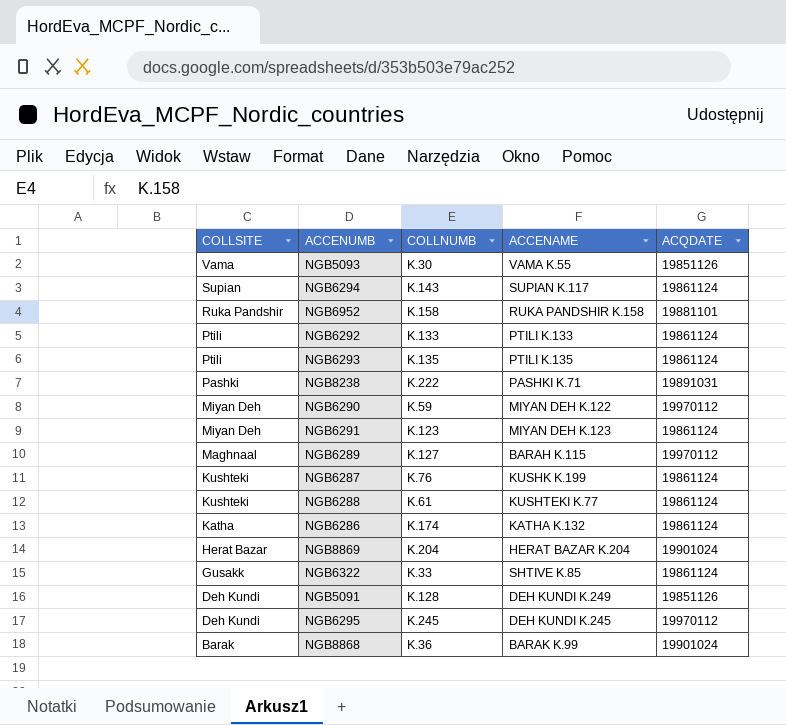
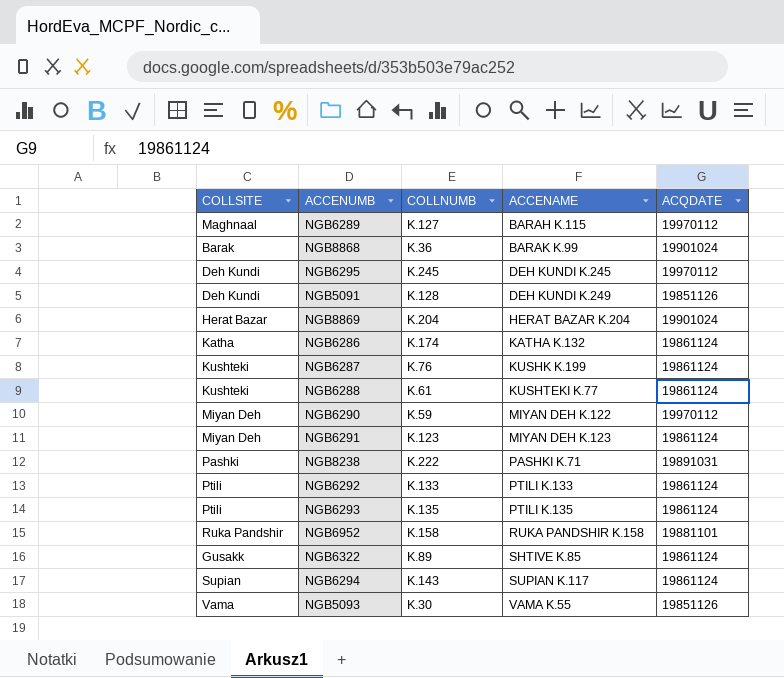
row order: COLLSITE descending -> ACCENAME ascending
NGB6322 | COLLNUMB: K.33 -> K.89

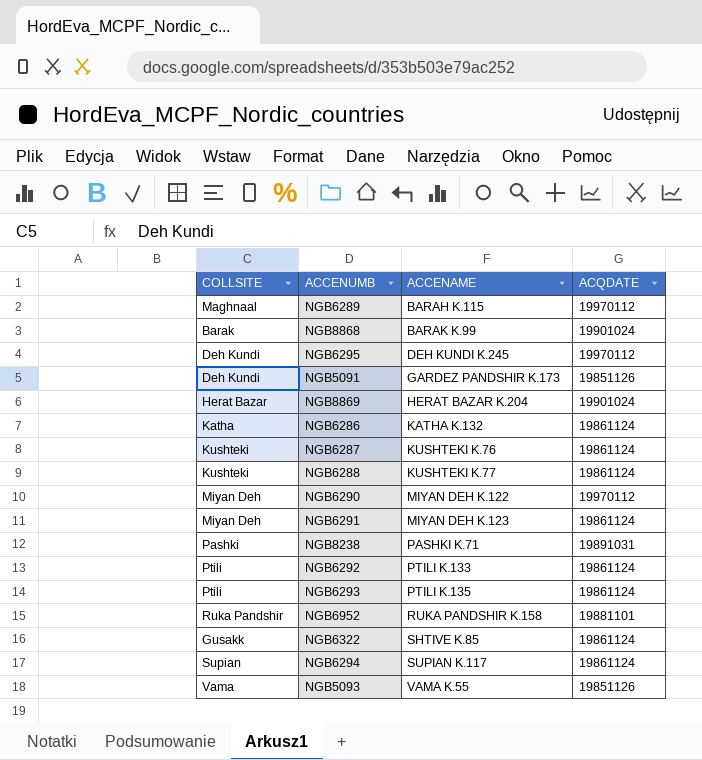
column COLLNUMB | position: 3 -> none
NGB5091 | ACCENAME: DEH KUNDI K.249 -> GARDEZ PANDSHIR K.173
NGB6287 | ACCENAME: KUSHK K.199 -> KUSHTEKI K.76

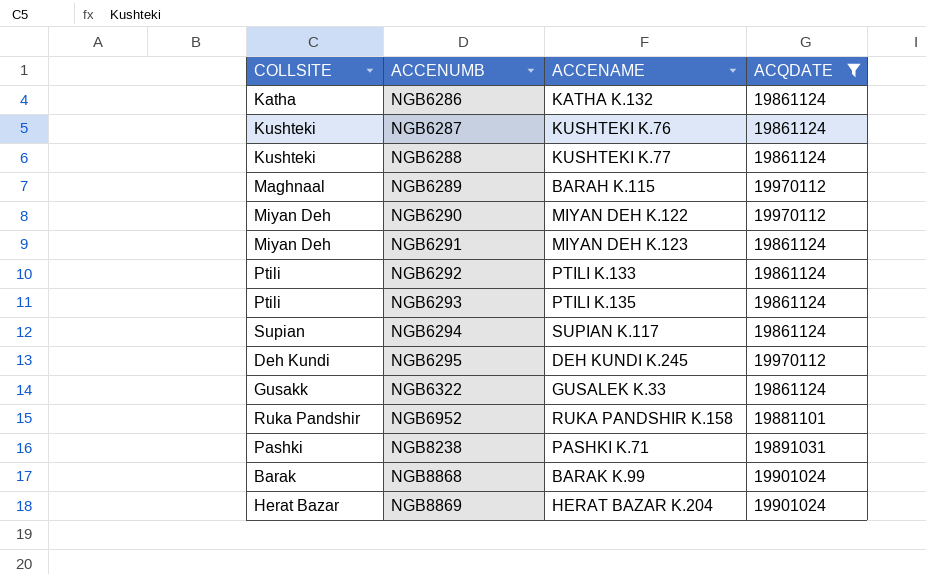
filter: none -> ACQDATE != 19851126
row order: ACCENAME ascending -> ACCENUMB ascending
NGB6322 | ACCENAME: SHTIVE K.85 -> GUSALEK K.33

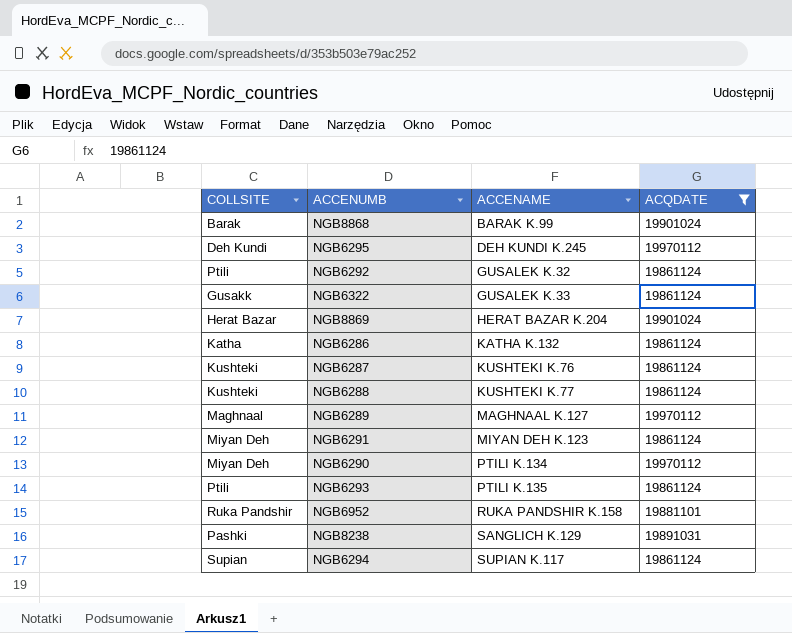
row order: ACCENUMB ascending -> ACCENAME ascending
NGB6292 | ACCENAME: PTILI K.133 -> GUSALEK K.32
NGB6289 | ACCENAME: BARAH K.115 -> MAGHNAAL K.127
NGB6290 | ACCENAME: MIYAN DEH K.122 -> PTILI K.134
NGB8238 | ACCENAME: PASHKI K.71 -> SANGLICH K.129

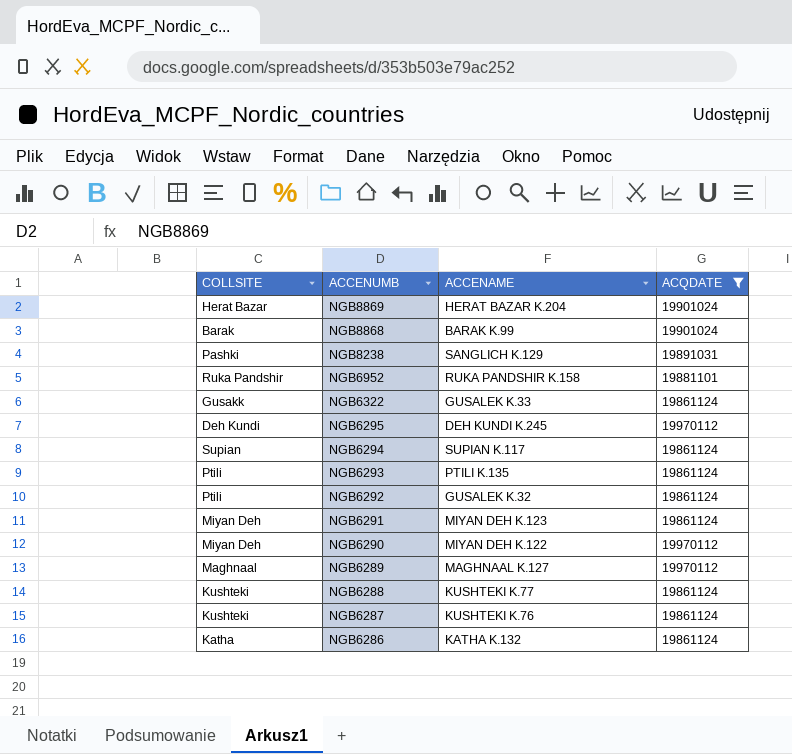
row order: ACCENAME ascending -> ACCENUMB descending
NGB6290 | ACCENAME: PTILI K.134 -> MIYAN DEH K.122

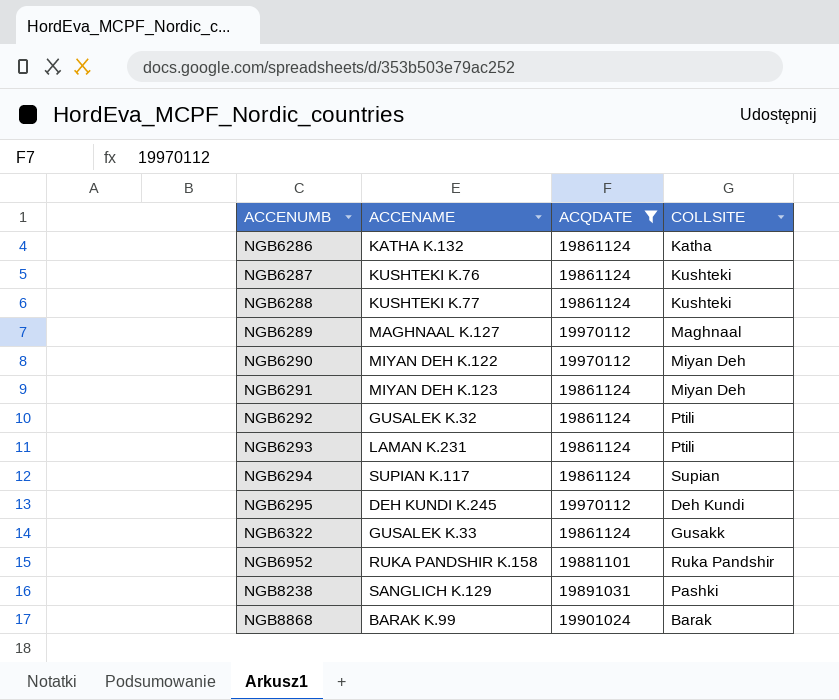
row order: ACCENUMB descending -> ACCENUMB ascending
column COLLSITE | position: 1 -> 4
row NGB8869: Herat Bazar | HERAT BAZAR K.204 | 19901024 -> none
NGB6293 | ACCENAME: PTILI K.135 -> LAMAN K.231

